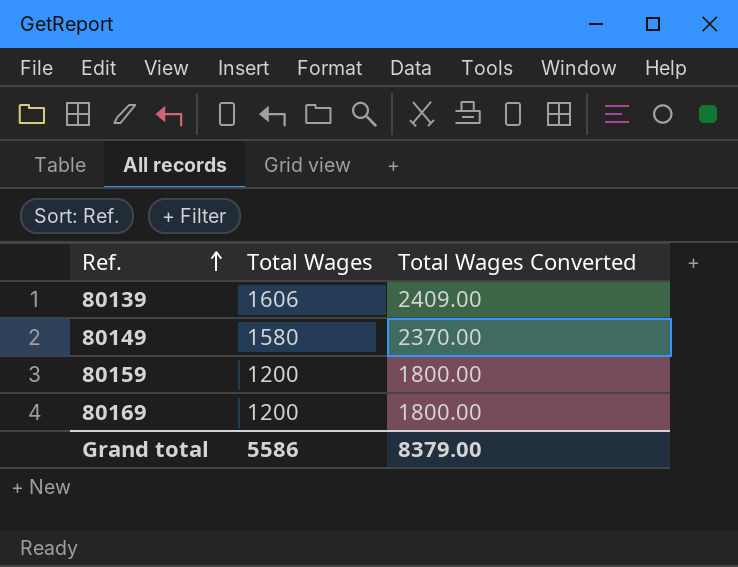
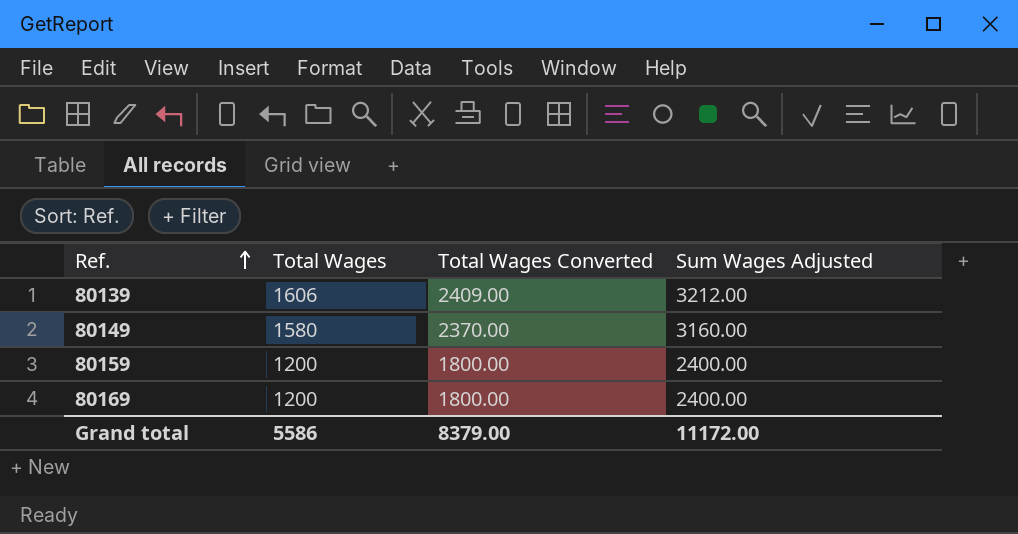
column Sum Wages Adjusted | formula: none -> [Total Wages] * 2

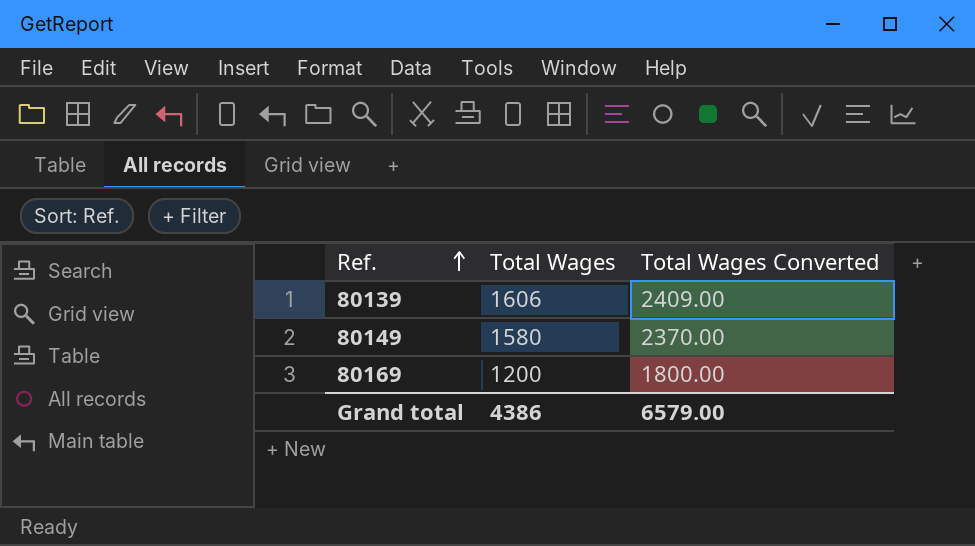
column Sum Wages Adjusted | formula: [Total Wages] * 2 -> none
row 80159: 1200 | 1800.00 | 2400.00 -> none
Grand total | Total Wages: 5586 -> 4386
Grand total | Total Wages Converted: 8379.00 -> 6579.00

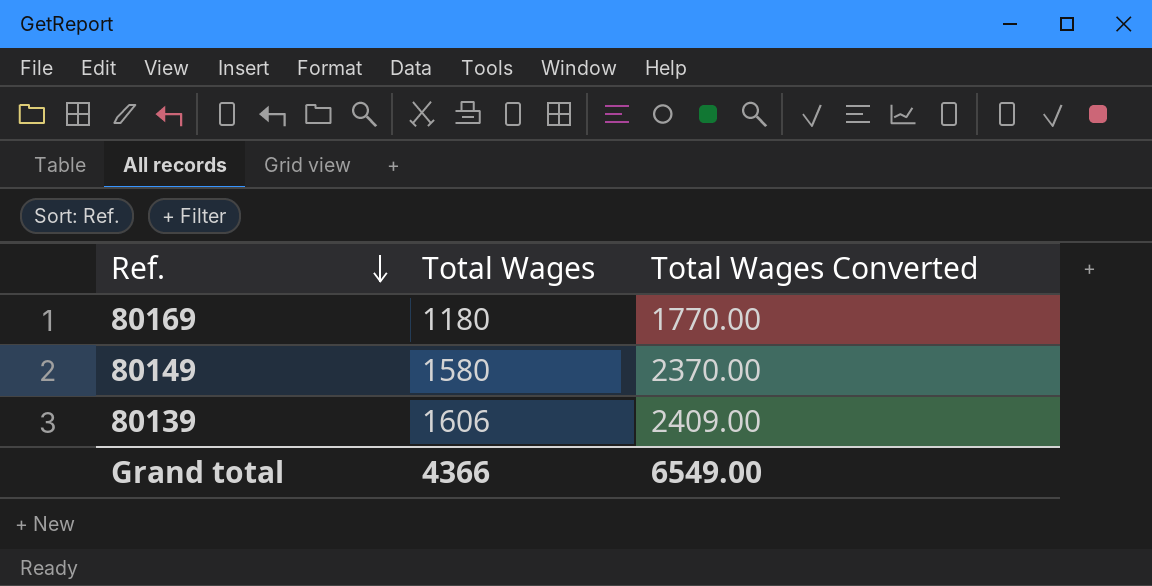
row order: Ref. ascending -> Ref. descending
80169 | Total Wages: 1200 -> 1180
80169 | Total Wages Converted: 1800.00 -> 1770.00
Grand total | Total Wages: 4386 -> 4366
Grand total | Total Wages Converted: 6579.00 -> 6549.00

